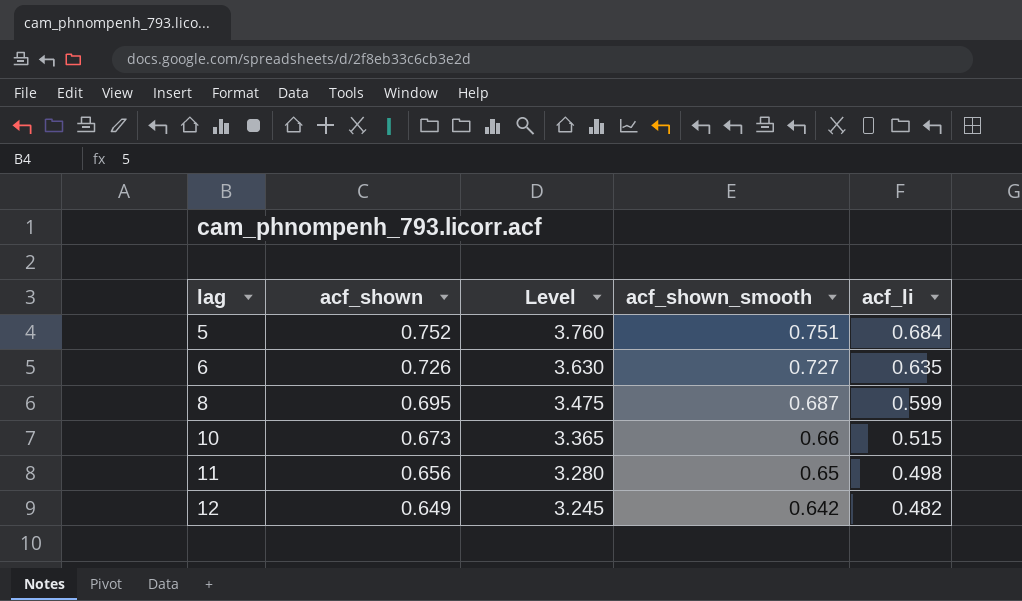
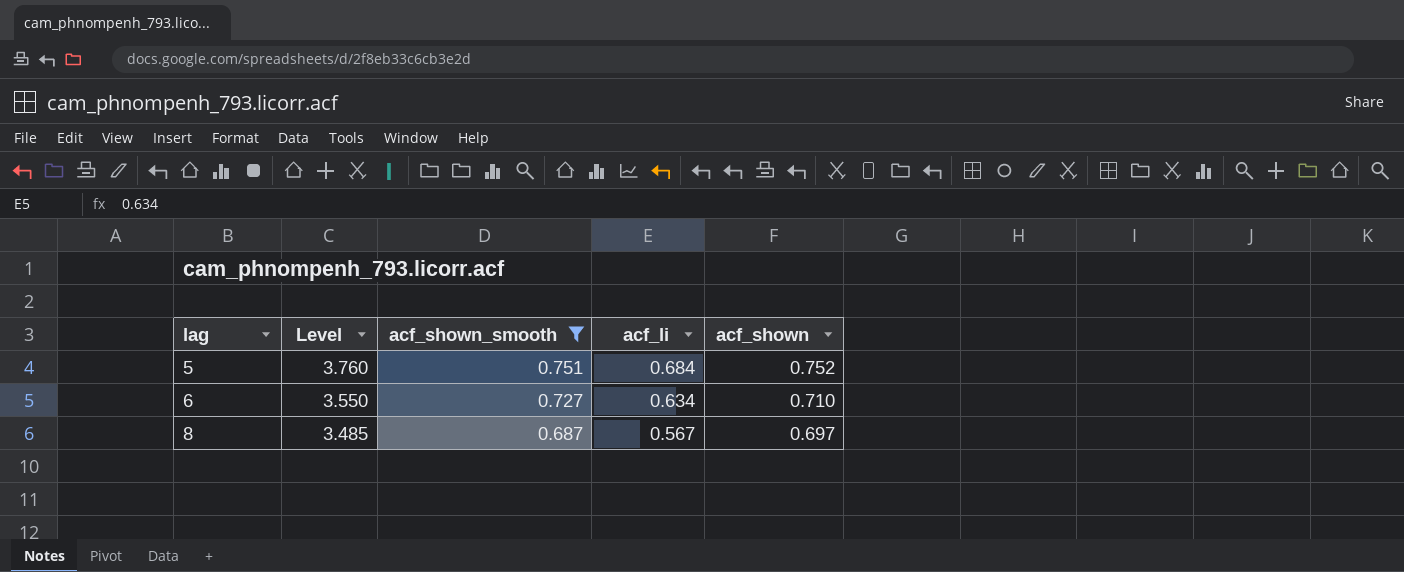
filter: none -> acf_shown_smooth >= 0.687
column acf_shown | position: 2 -> 5
6 | Level: 3.630 -> 3.550
6 | acf_li: 0.635 -> 0.634
6 | acf_shown: 0.726 -> 0.710
8 | Level: 3.475 -> 3.485
8 | acf_li: 0.599 -> 0.567
8 | acf_shown: 0.695 -> 0.697

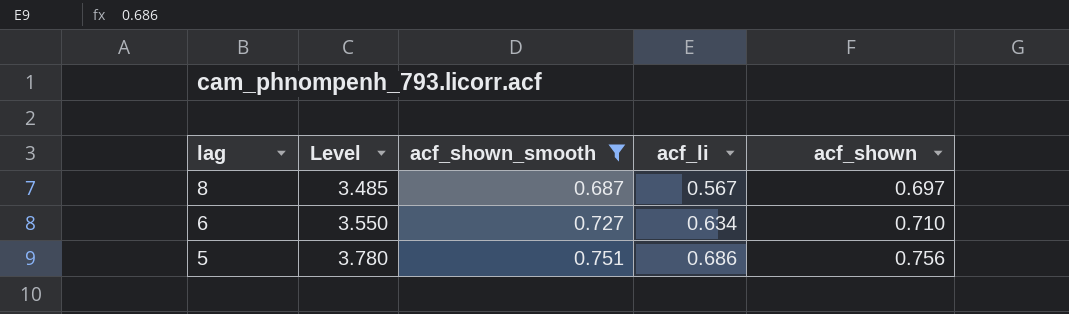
row order: lag ascending -> lag descending
5 | Level: 3.760 -> 3.780
5 | acf_li: 0.684 -> 0.686
5 | acf_shown: 0.752 -> 0.756

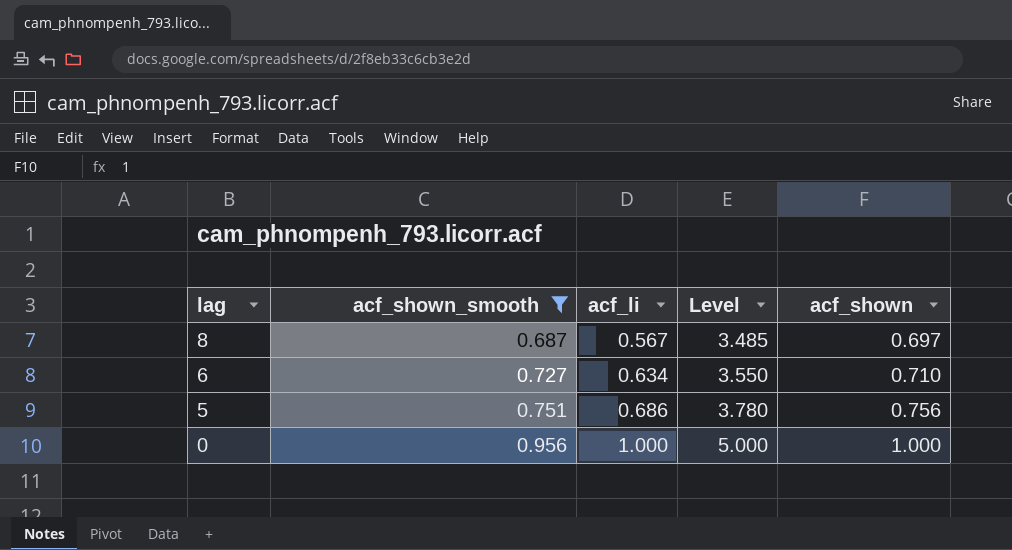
column Level | position: 2 -> 4
row 0: none -> 0.956 | 1.000 | 5.000 | 1.000

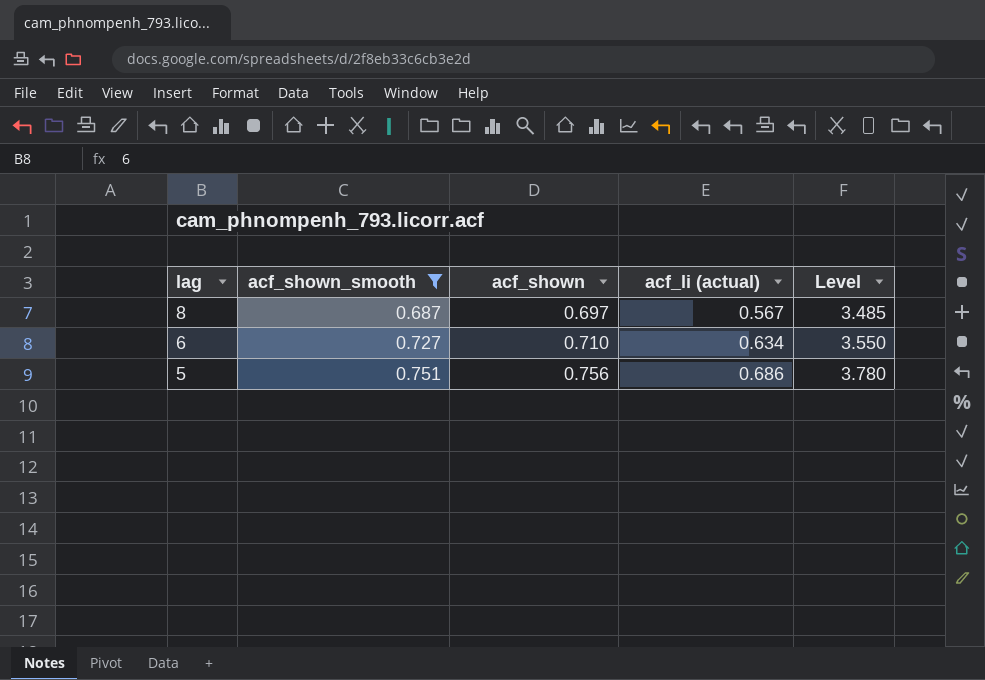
column acf_shown | position: 5 -> 3
column name: acf_li -> acf_li (actual)
row 0: 0.956 | 1.000 | 5.000 | 1.000 -> none

